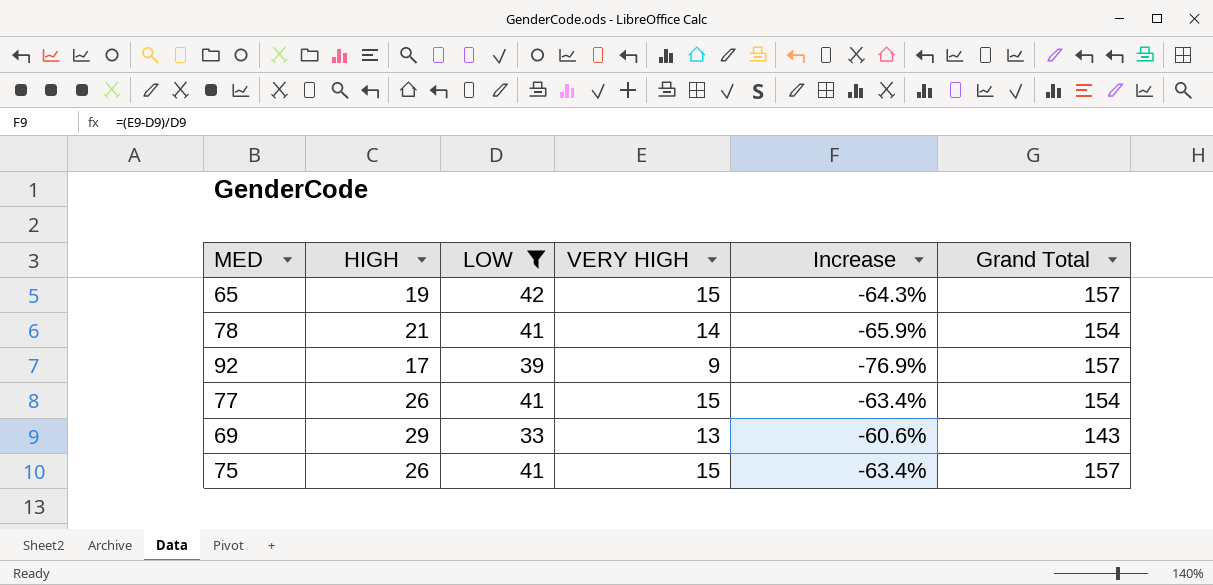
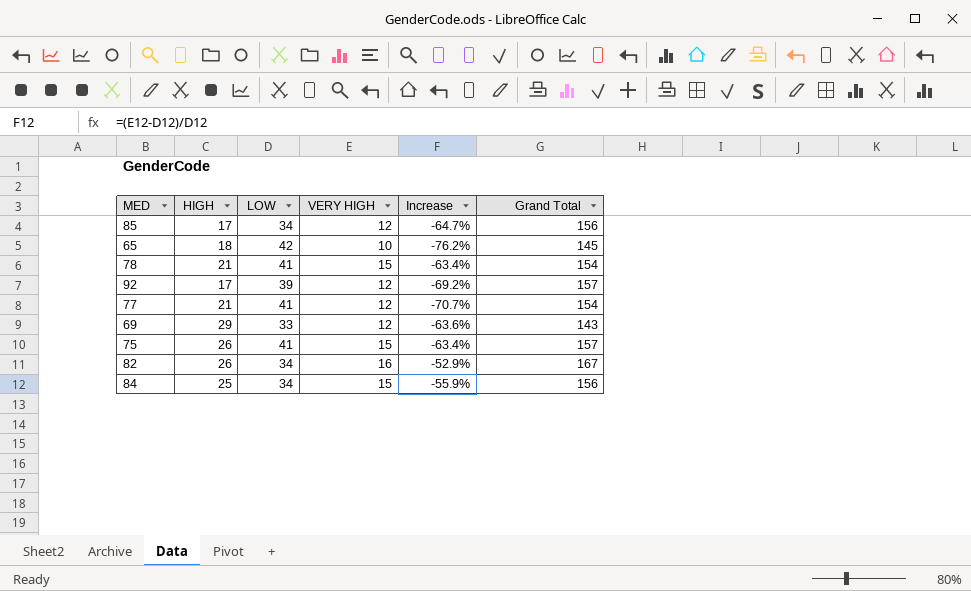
filter: LOW != 34 -> none
65 | HIGH: 19 -> 18
65 | VERY HIGH: 15 -> 10
65 | Increase: -64.3% -> -76.2%
65 | Grand Total: 157 -> 145
78 | VERY HIGH: 14 -> 15
78 | Increase: -65.9% -> -63.4%
92 | VERY HIGH: 9 -> 12
92 | Increase: -76.9% -> -69.2%
77 | HIGH: 26 -> 21
77 | VERY HIGH: 15 -> 12
77 | Increase: -63.4% -> -70.7%
69 | VERY HIGH: 13 -> 12
69 | Increase: -60.6% -> -63.6%

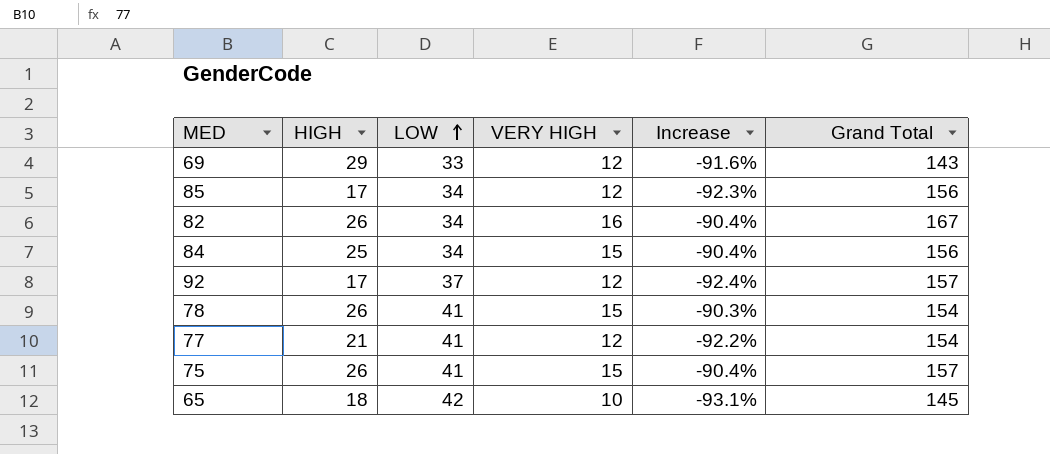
row order: none -> LOW ascending
column Increase | formula: ([VERY HIGH] - [LOW]) / [LOW] -> ([VERY HIGH] - [Grand Total]) / [Grand Total]
92 | LOW: 39 -> 37
78 | HIGH: 21 -> 26

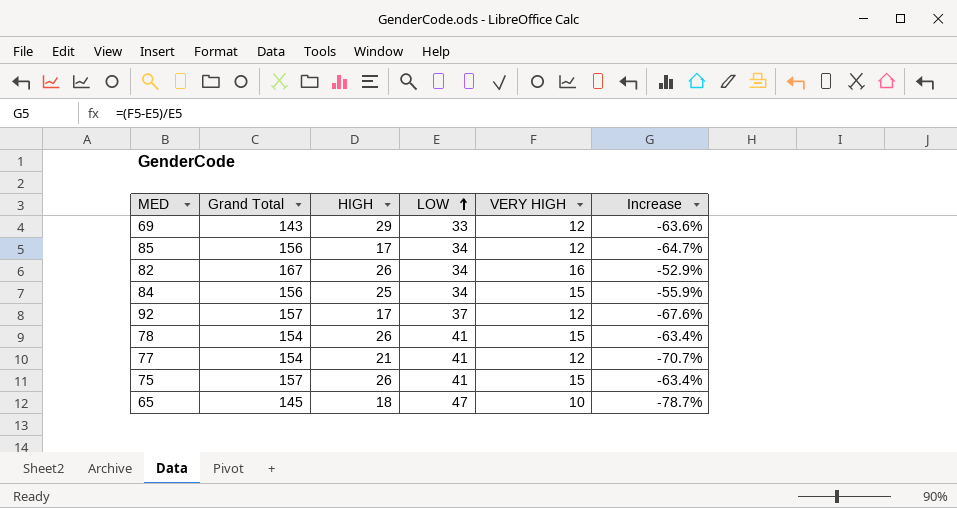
column Grand Total | position: 6 -> 2
column Increase | formula: ([VERY HIGH] - [Grand Total]) / [Grand Total] -> ([VERY HIGH] - [LOW]) / [LOW]
65 | LOW: 42 -> 47

